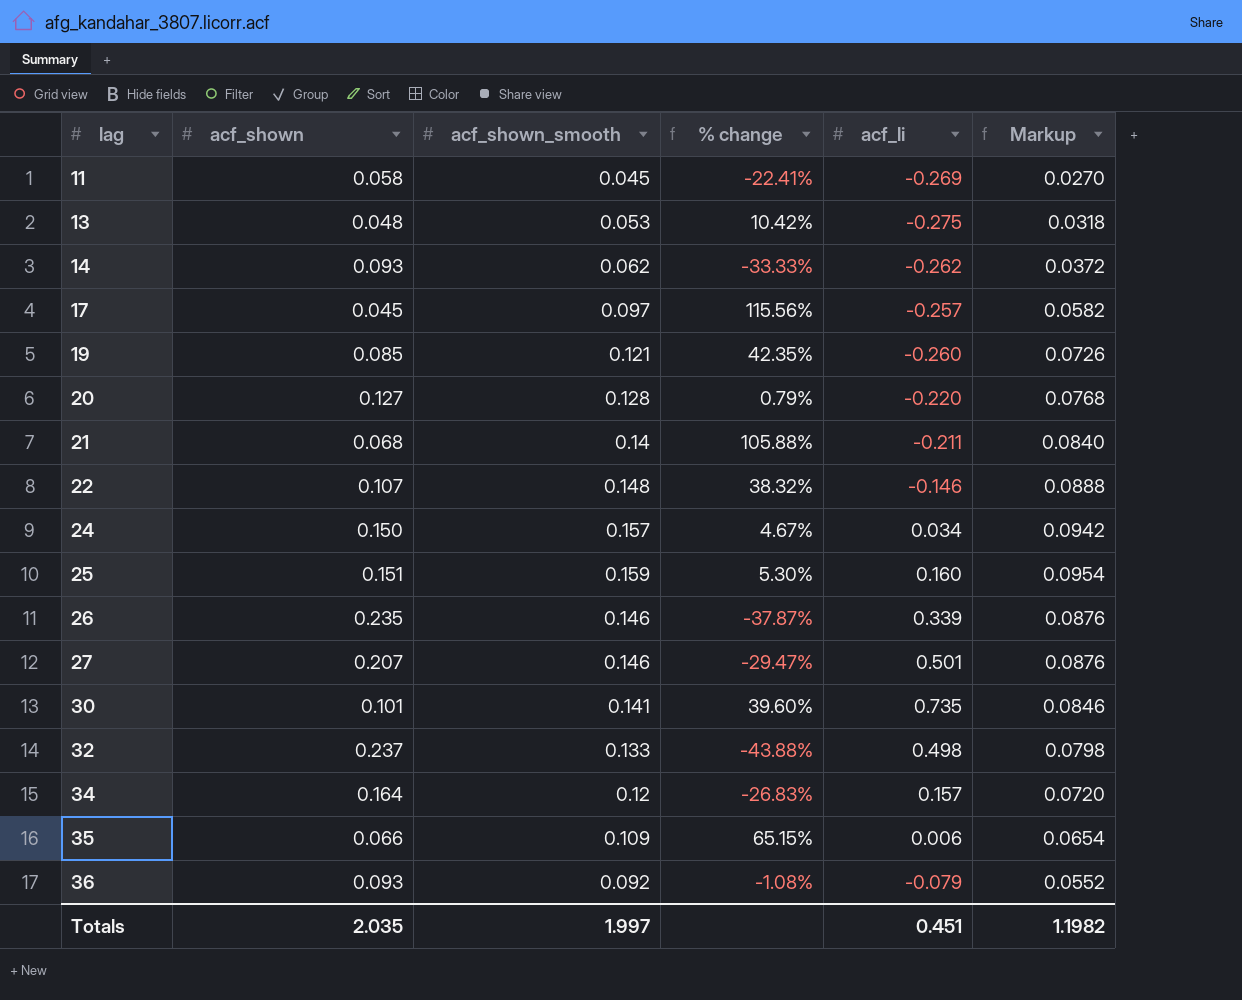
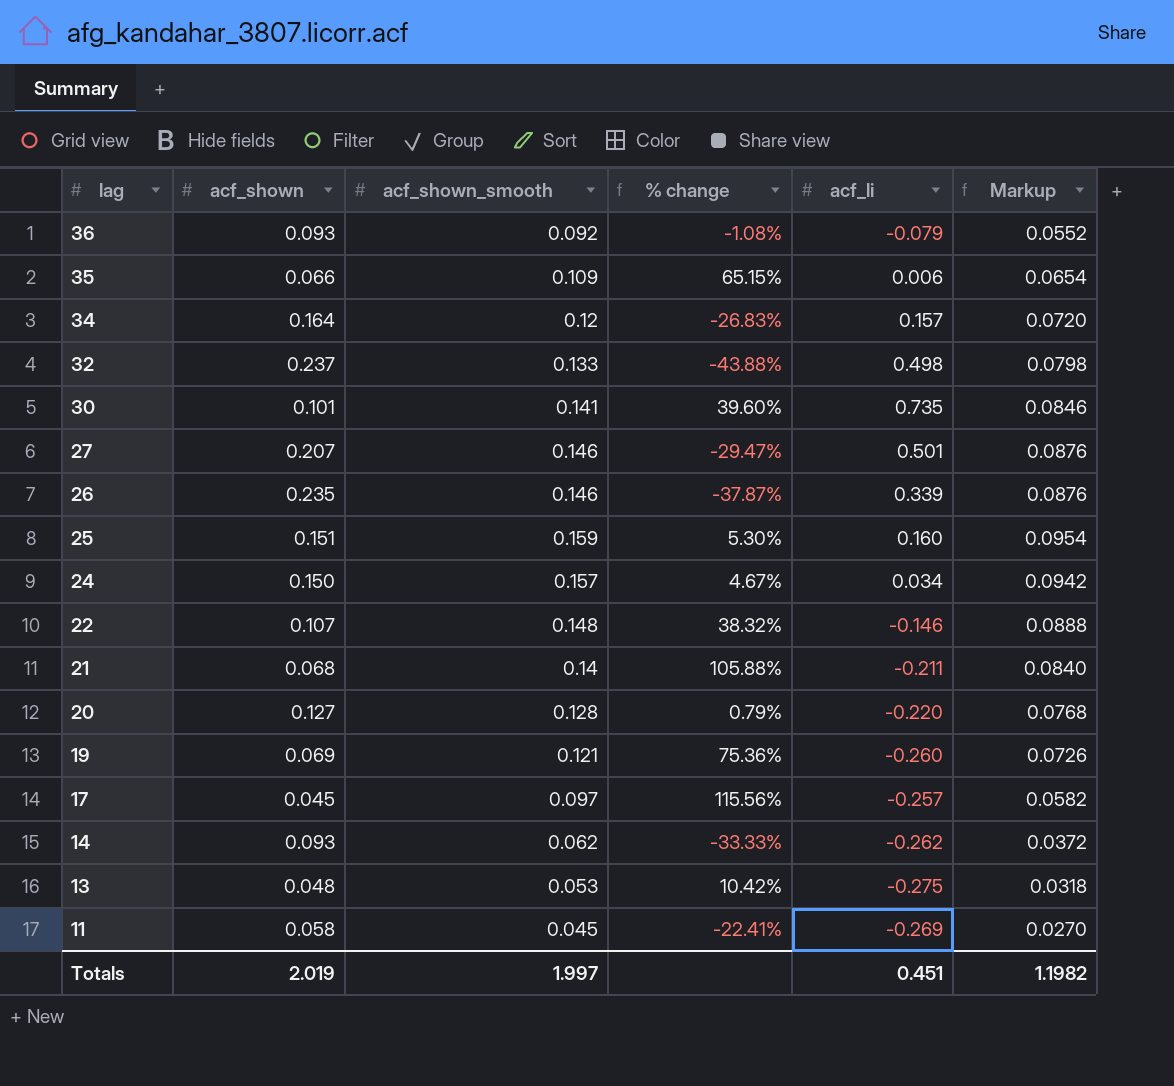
row order: lag ascending -> lag descending
19 | acf_shown: 0.085 -> 0.069
19 | % change: 42.35% -> 75.36%
Totals | acf_shown: 2.035 -> 2.019

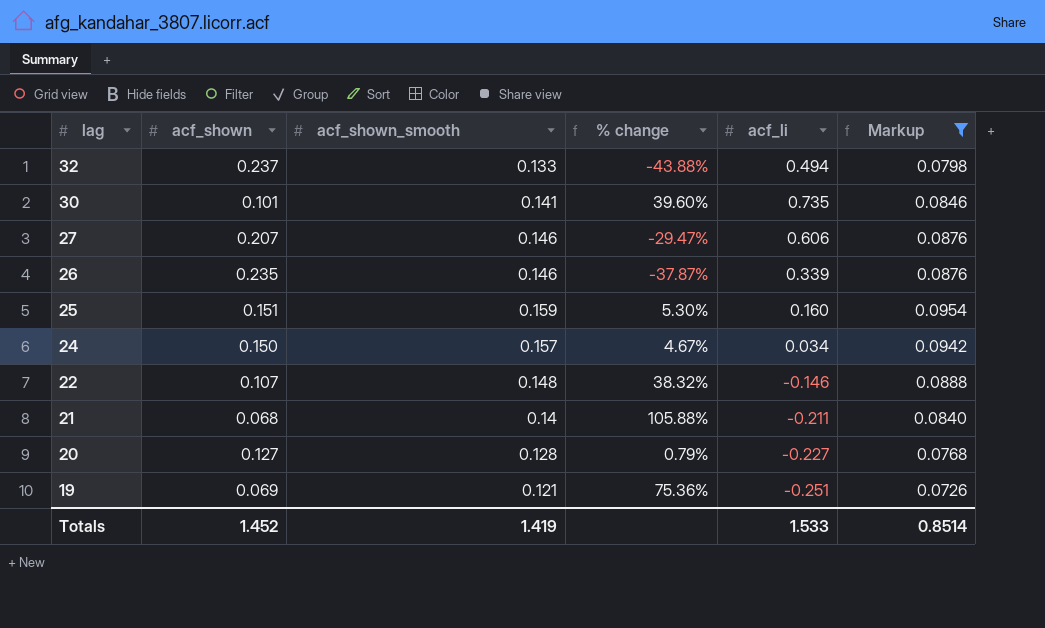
filter: none -> Markup >= 0.0726
32 | acf_li: 0.498 -> 0.494
27 | acf_li: 0.501 -> 0.606
20 | acf_li: -0.220 -> -0.227
19 | acf_li: -0.260 -> -0.251
Totals | acf_shown: 2.019 -> 1.452
Totals | acf_shown_smooth: 1.997 -> 1.419
Totals | acf_li: 0.451 -> 1.533
Totals | Markup: 1.1982 -> 0.8514

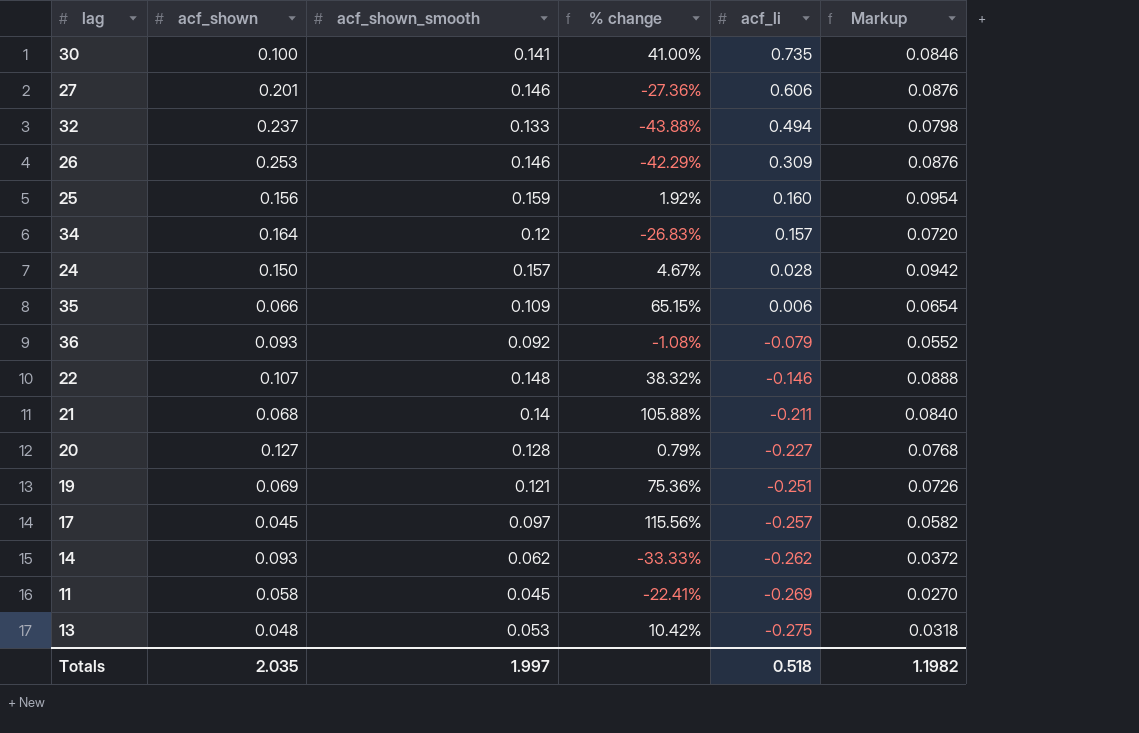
filter: Markup >= 0.0726 -> none
row order: lag descending -> acf_li descending
30 | acf_shown: 0.101 -> 0.100
30 | % change: 39.60% -> 41.00%
27 | acf_shown: 0.207 -> 0.201
27 | % change: -29.47% -> -27.36%
26 | acf_shown: 0.235 -> 0.253
26 | % change: -37.87% -> -42.29%
26 | acf_li: 0.339 -> 0.309
25 | acf_shown: 0.151 -> 0.156
25 | % change: 5.30% -> 1.92%
24 | acf_li: 0.034 -> 0.028
Totals | acf_shown: 1.452 -> 2.035
Totals | acf_shown_smooth: 1.419 -> 1.997
Totals | acf_li: 1.533 -> 0.518
Totals | Markup: 0.8514 -> 1.1982

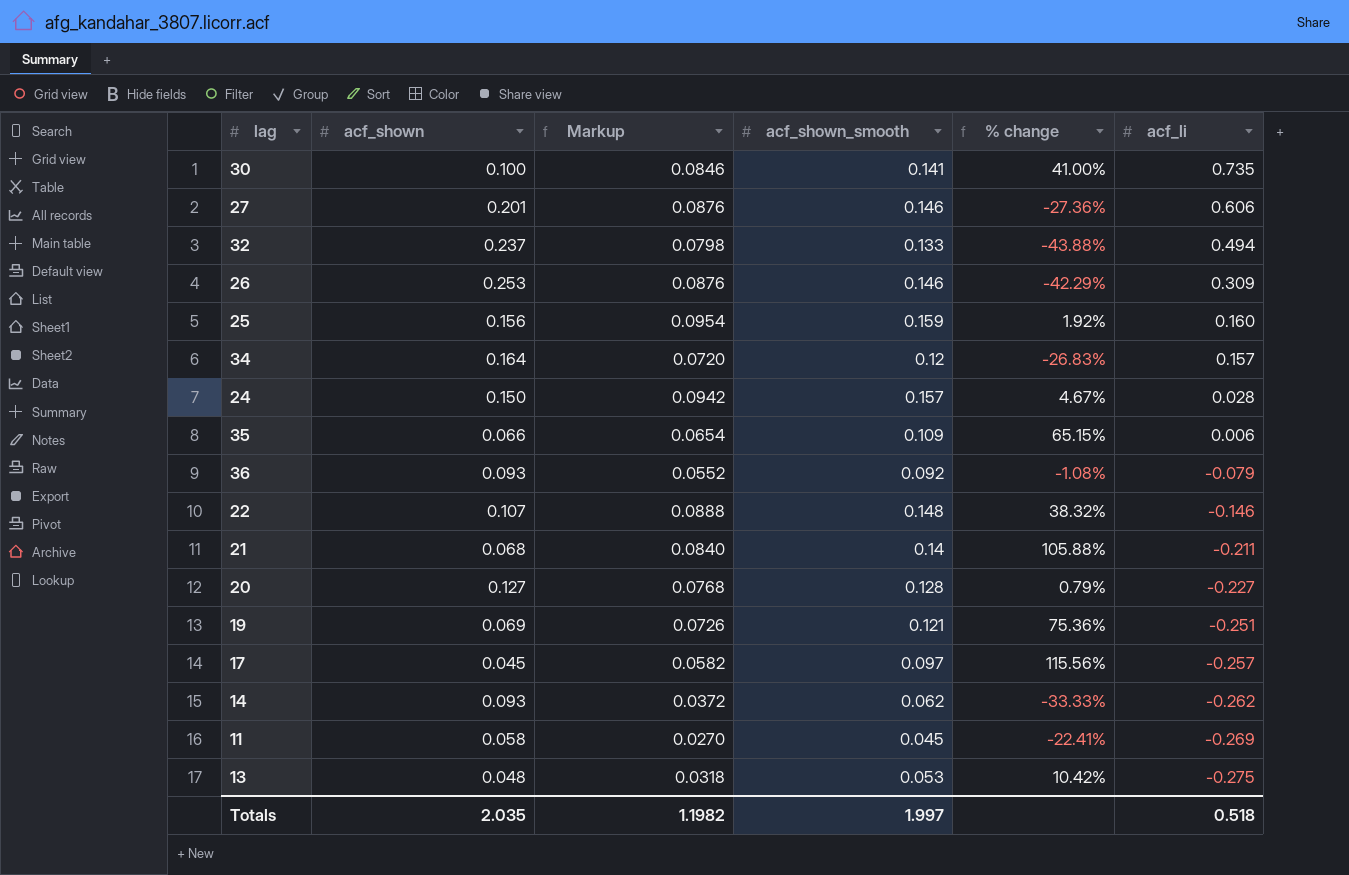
column Markup | position: 6 -> 3

